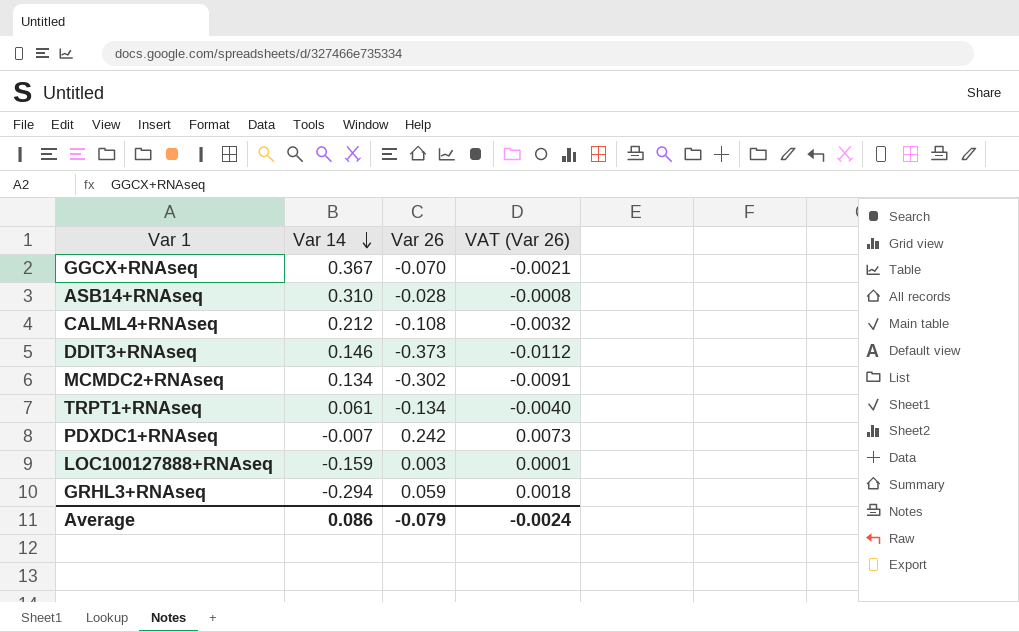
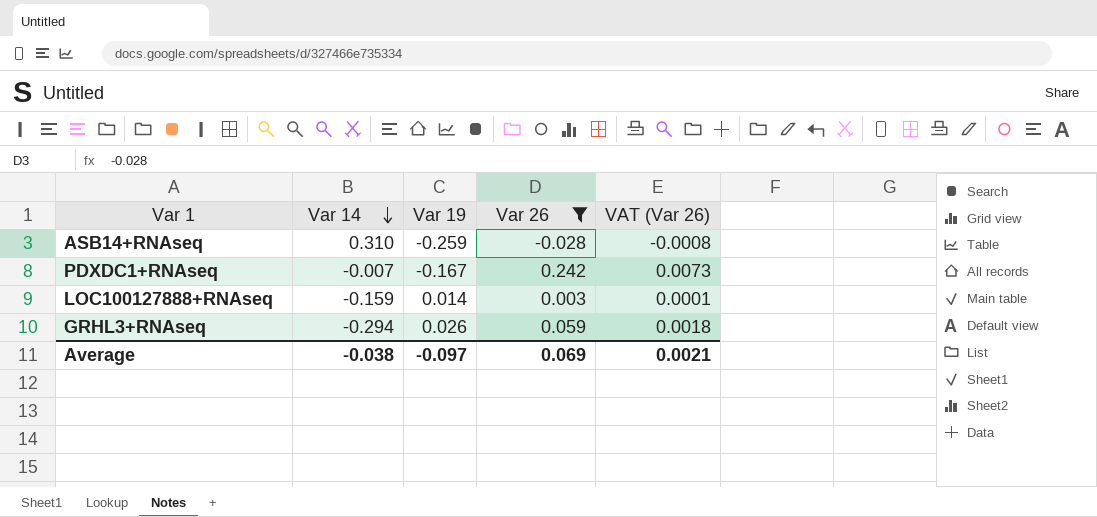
filter: none -> Var 26 >= -0.028
column Var 19 | position: none -> 3
Average | Var 14: 0.086 -> -0.038
Average | Var 26: -0.079 -> 0.069
Average | VAT (Var 26): -0.0024 -> 0.0021

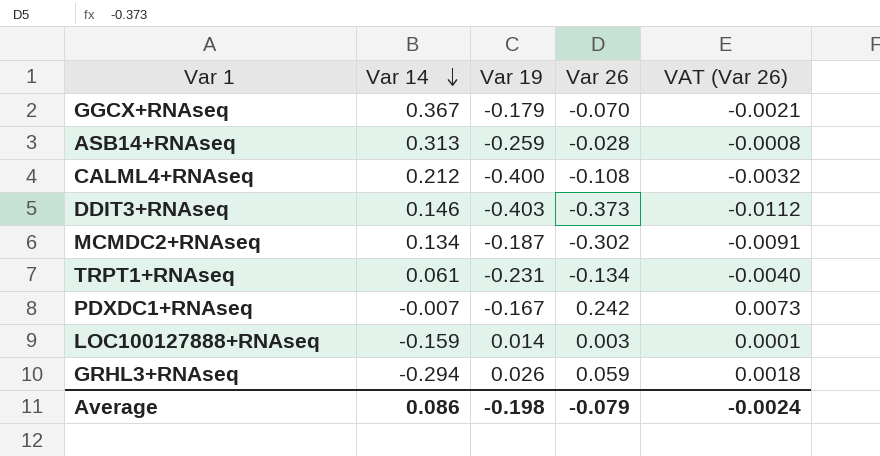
filter: Var 26 >= -0.028 -> none
ASB14+RNAseq | Var 14: 0.310 -> 0.313
Average | Var 14: -0.038 -> 0.086
Average | Var 19: -0.097 -> -0.198
Average | Var 26: 0.069 -> -0.079
Average | VAT (Var 26): 0.0021 -> -0.0024

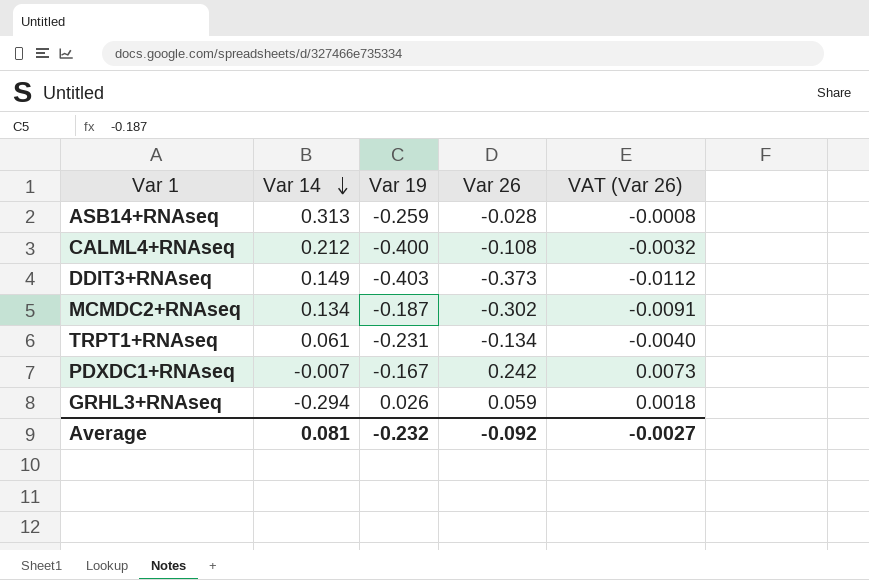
row GGCX+RNAseq: 0.367 | -0.179 | -0.070 | -0.0021 -> none
row LOC100127888+RNAseq: -0.159 | 0.014 | 0.003 | 0.0001 -> none
DDIT3+RNAseq | Var 14: 0.146 -> 0.149
Average | Var 14: 0.086 -> 0.081
Average | Var 19: -0.198 -> -0.232
Average | Var 26: -0.079 -> -0.092
Average | VAT (Var 26): -0.0024 -> -0.0027

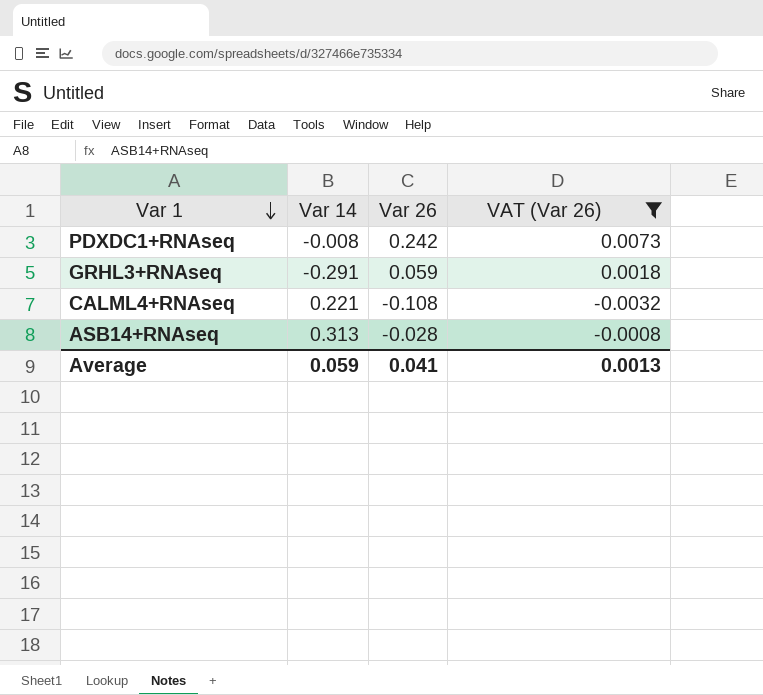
filter: none -> VAT (Var 26) >= -0.0032
row order: Var 14 descending -> Var 1 descending
column Var 19 | position: 3 -> none
PDXDC1+RNAseq | Var 14: -0.007 -> -0.008
GRHL3+RNAseq | Var 14: -0.294 -> -0.291
CALML4+RNAseq | Var 14: 0.212 -> 0.221
Average | Var 14: 0.081 -> 0.059
Average | Var 26: -0.092 -> 0.041
Average | VAT (Var 26): -0.0027 -> 0.0013

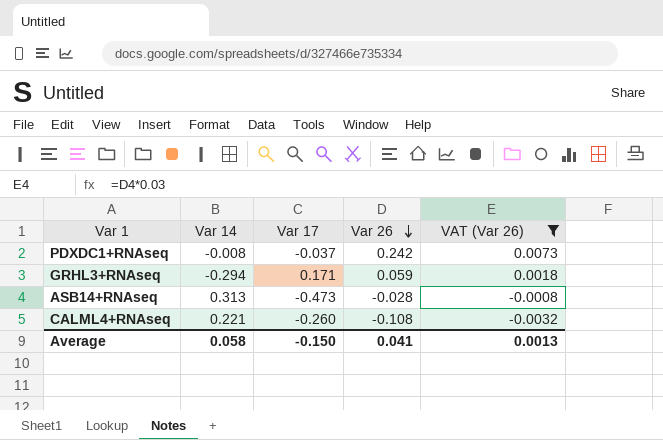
row order: Var 1 descending -> Var 26 descending
column Var 17 | position: none -> 3
GRHL3+RNAseq | Var 14: -0.291 -> -0.294
Average | Var 14: 0.059 -> 0.058

